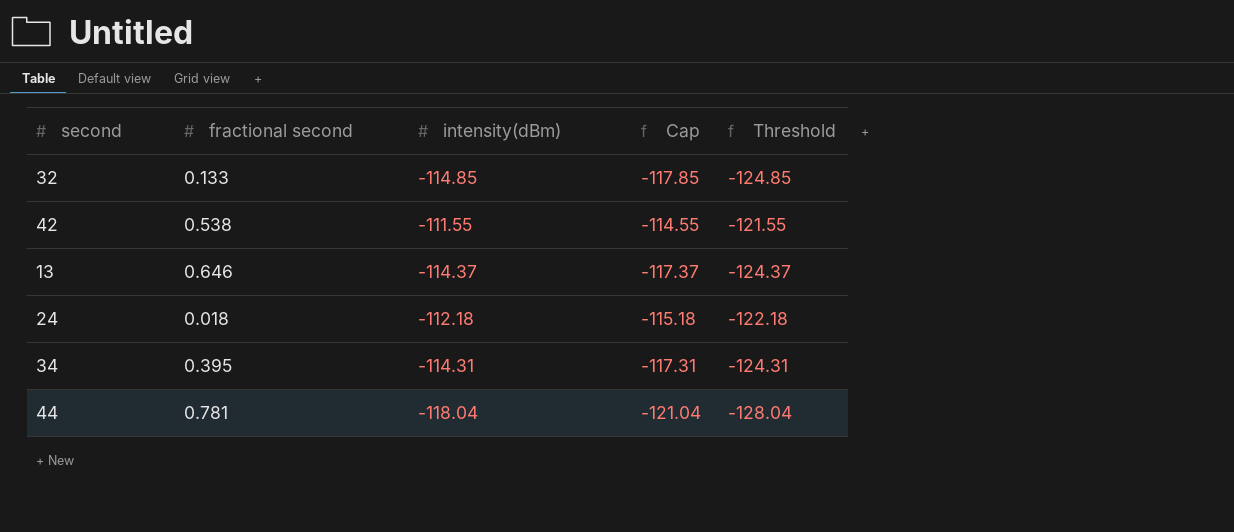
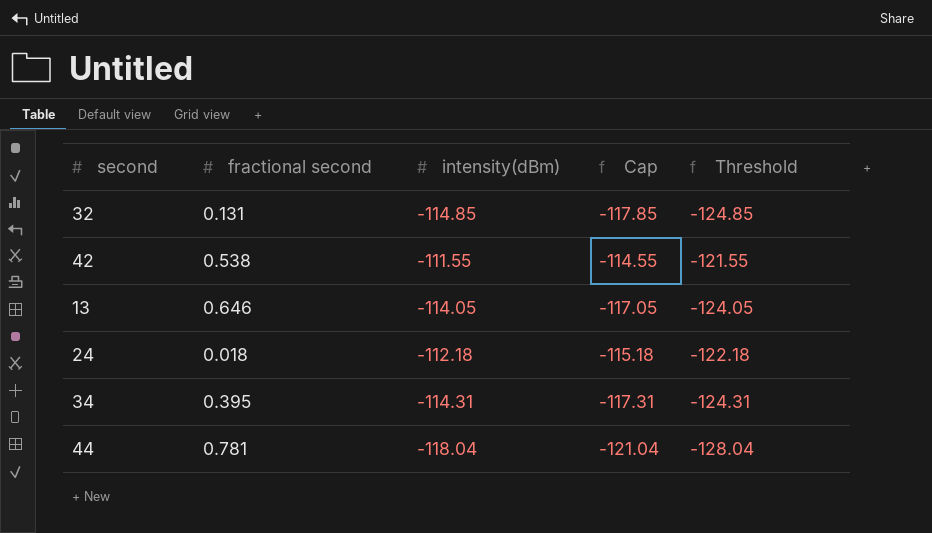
32 | fractional second: 0.133 -> 0.131
13 | intensity(dBm): -114.37 -> -114.05
13 | Cap: -117.37 -> -117.05
13 | Threshold: -124.37 -> -124.05

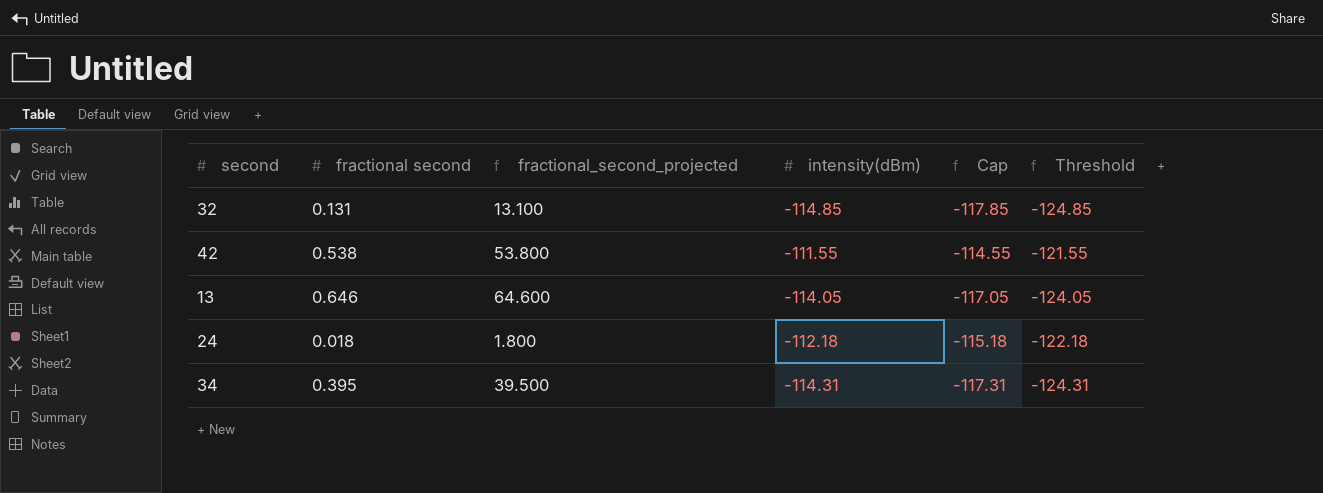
column fractional_second_projected | formula: none -> [fractional second] * 100
row 44: 0.781 | -118.04 | -121.04 | -128.04 -> none

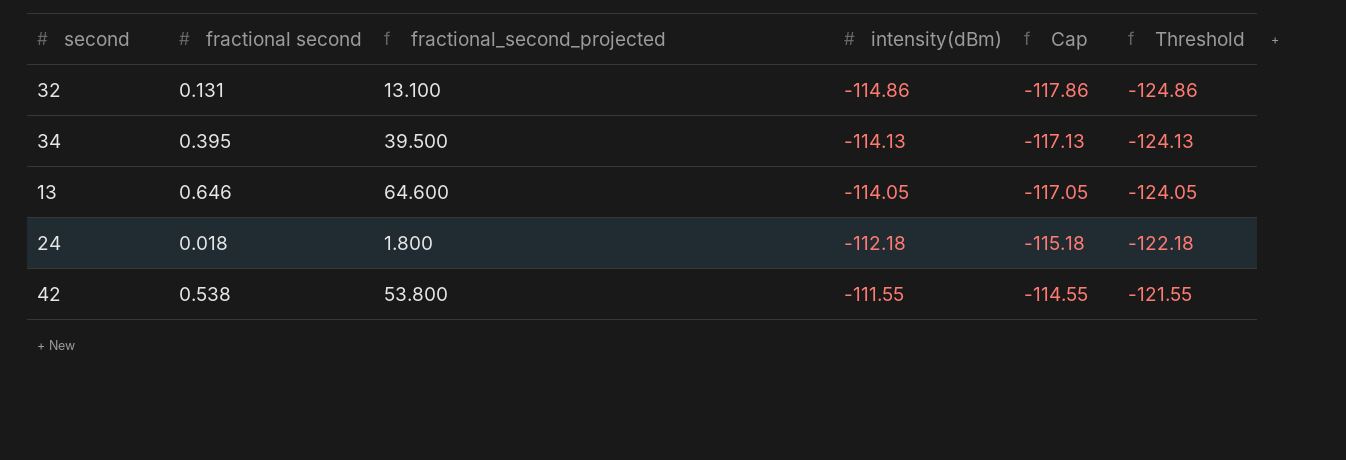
row order: none -> intensity(dBm) ascending
32 | intensity(dBm): -114.85 -> -114.86
32 | Cap: -117.85 -> -117.86
32 | Threshold: -124.85 -> -124.86
34 | intensity(dBm): -114.31 -> -114.13
34 | Cap: -117.31 -> -117.13
34 | Threshold: -124.31 -> -124.13

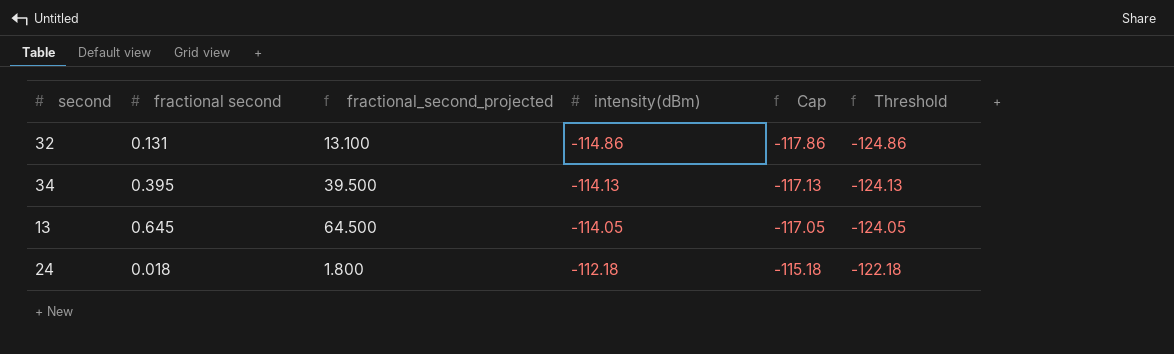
row 42: 0.538 | 53.800 | -111.55 | -114.55 | -121.55 -> none
13 | fractional second: 0.646 -> 0.645
13 | fractional_second_projected: 64.600 -> 64.500

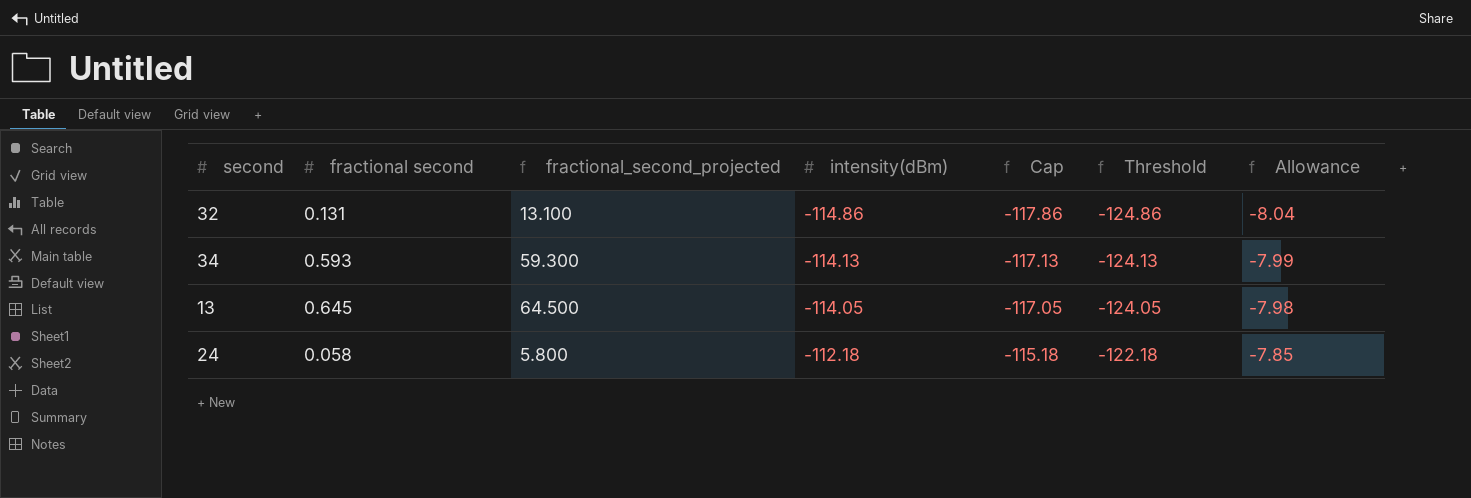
column Allowance | formula: none -> [intensity(dBm)] * 0.07
34 | fractional second: 0.395 -> 0.593
34 | fractional_second_projected: 39.500 -> 59.300
24 | fractional second: 0.018 -> 0.058
24 | fractional_second_projected: 1.800 -> 5.800

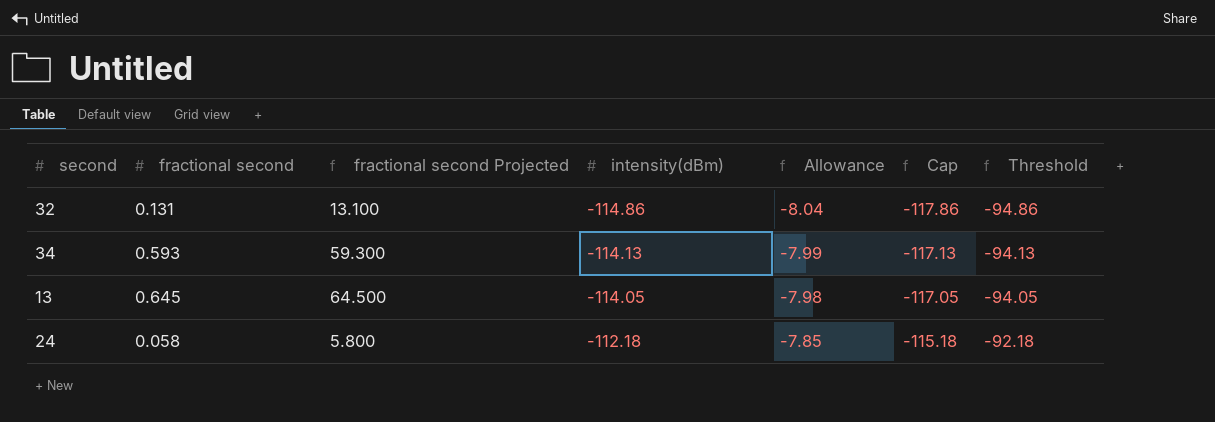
column name: fractional_second_projected -> fractional second Projected
column Allowance | position: 7 -> 5
column Threshold | formula: [intensity(dBm)] - 10 -> [intensity(dBm)] + 20

